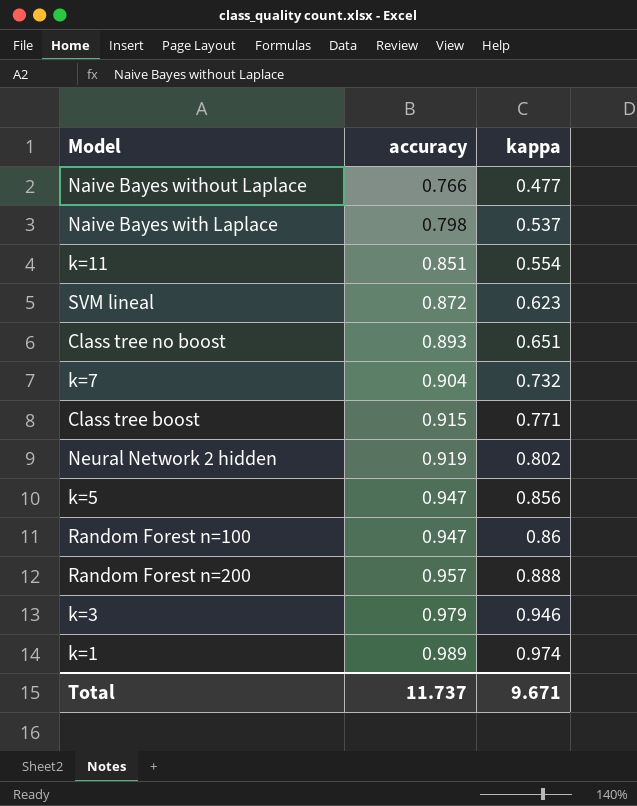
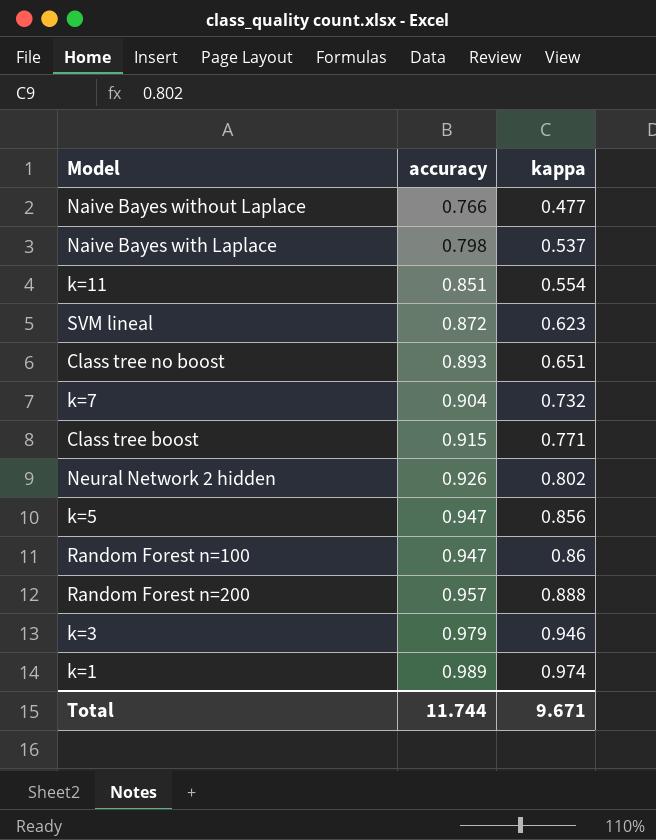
Neural Network 2 hidden | accuracy: 0.919 -> 0.926
Total | accuracy: 11.737 -> 11.744

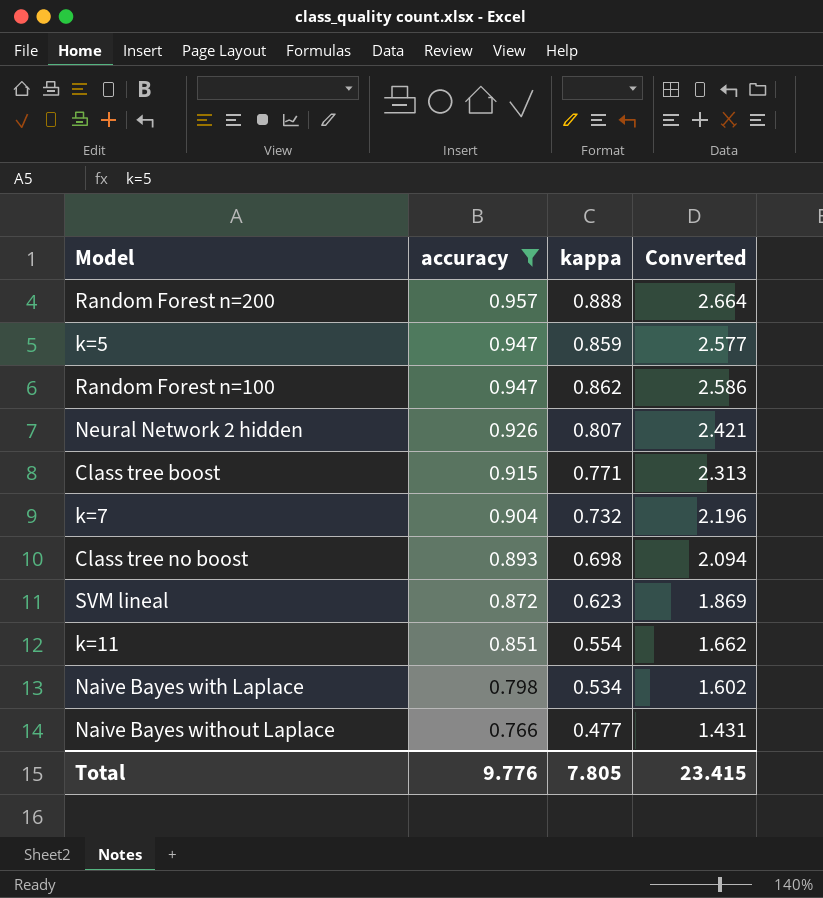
filter: none -> accuracy <= 0.957
row order: accuracy ascending -> accuracy descending
column Converted | formula: none -> [kappa] * 3
k=5 | kappa: 0.856 -> 0.859
Random Forest n=100 | kappa: 0.86 -> 0.862
Neural Network 2 hidden | kappa: 0.802 -> 0.807
Class tree no boost | kappa: 0.651 -> 0.698
Naive Bayes with Laplace | kappa: 0.537 -> 0.534
Total | accuracy: 11.744 -> 9.776
Total | kappa: 9.671 -> 7.805

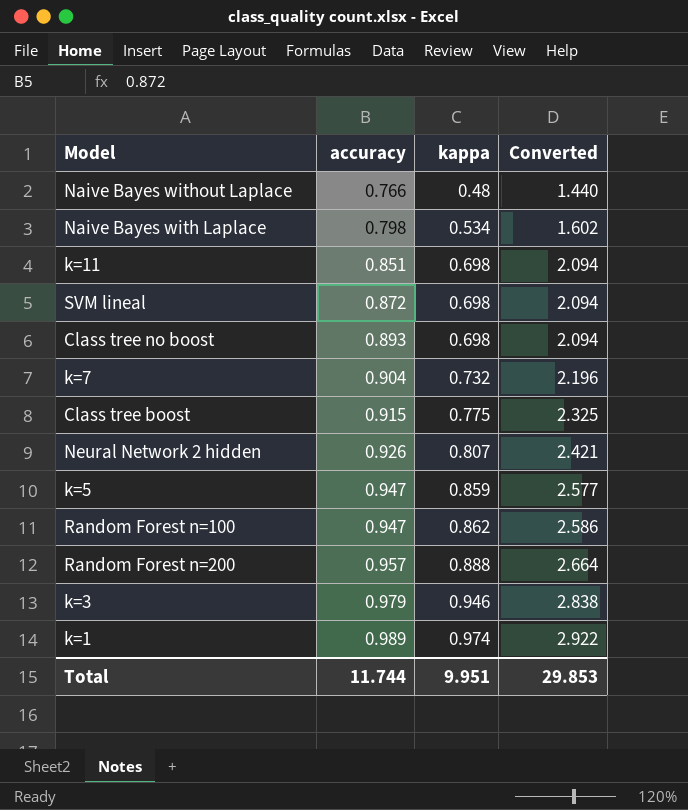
filter: accuracy <= 0.957 -> none
row order: accuracy descending -> accuracy ascending
Naive Bayes without Laplace | kappa: 0.477 -> 0.48
Naive Bayes without Laplace | Converted: 1.431 -> 1.440
k=11 | kappa: 0.554 -> 0.698
k=11 | Converted: 1.662 -> 2.094
SVM lineal | kappa: 0.623 -> 0.698
SVM lineal | Converted: 1.869 -> 2.094
Class tree boost | kappa: 0.771 -> 0.775
Class tree boost | Converted: 2.313 -> 2.325
Total | accuracy: 9.776 -> 11.744
Total | kappa: 7.805 -> 9.951
Total | Converted: 23.415 -> 29.853

